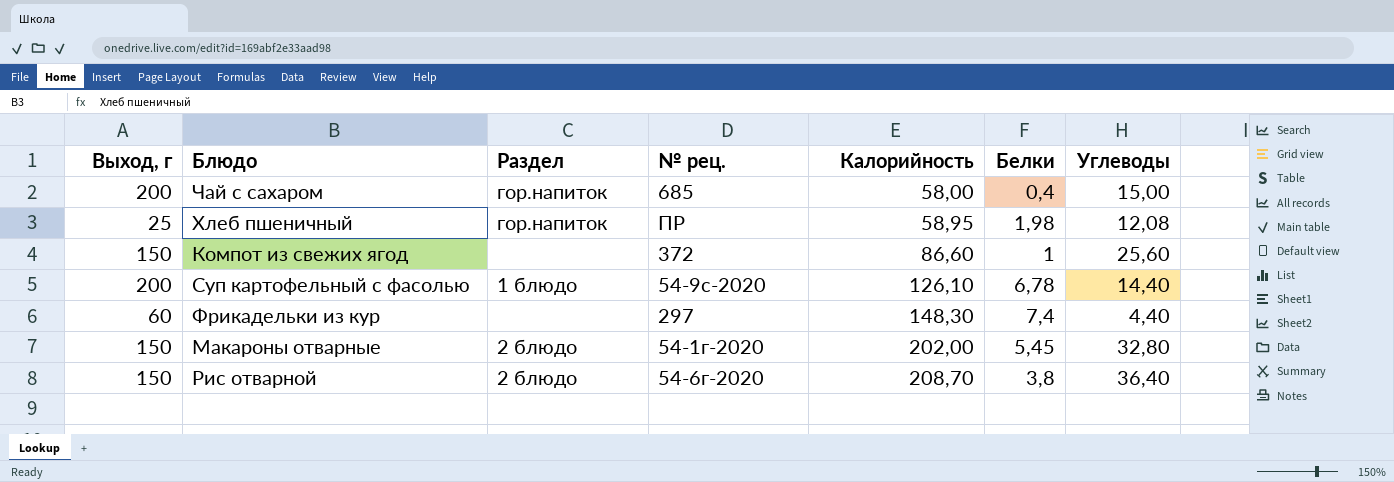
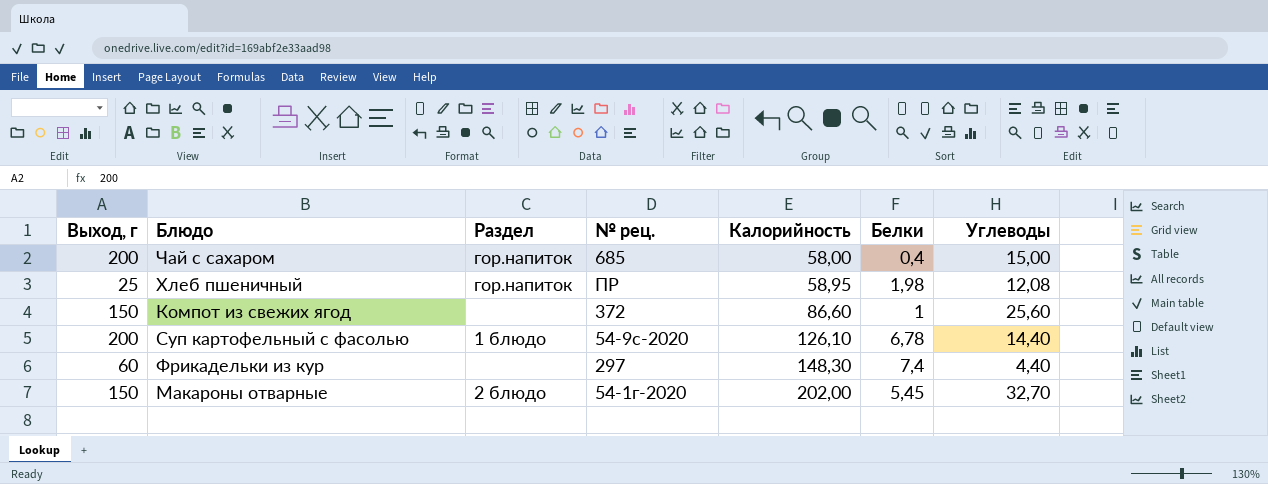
row Рис отварной: 150 | 2 блюдо | 54-6г-2020 | 208,70 | 3,8 | 36,40 -> none
Макароны отварные | Углеводы: 32,80 -> 32,70

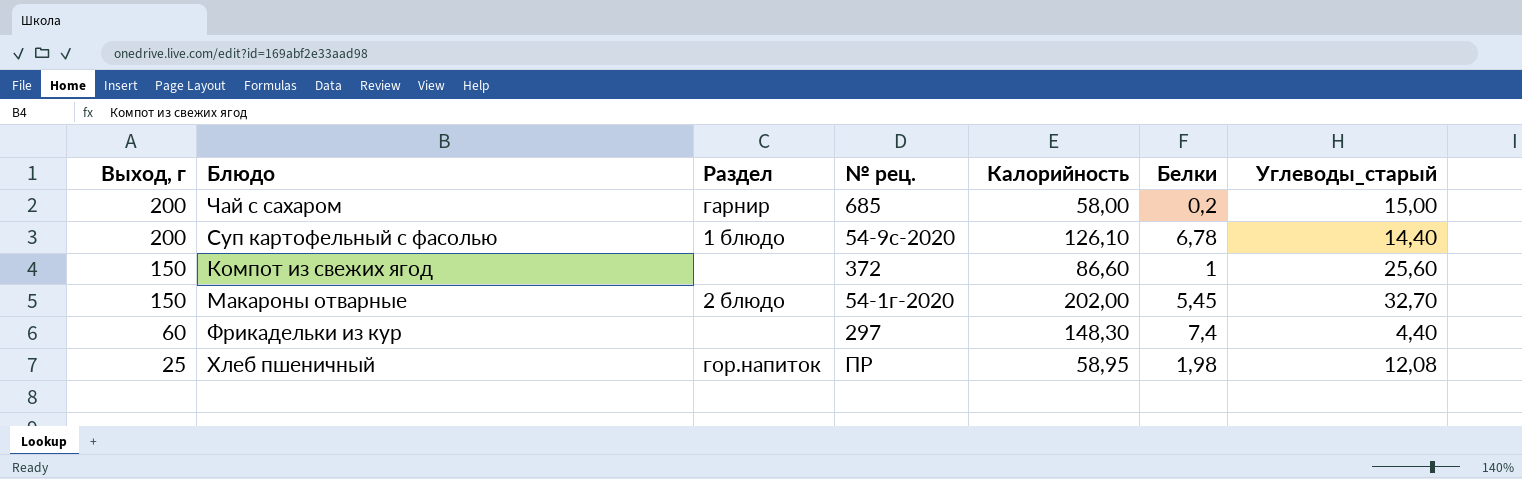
row order: Калорийность ascending -> Выход, г descending
column name: Углеводы -> Углеводы_старый
Чай с сахаром | Раздел: гор.напиток -> гарнир
Чай с сахаром | Белки: 0,4 -> 0,2

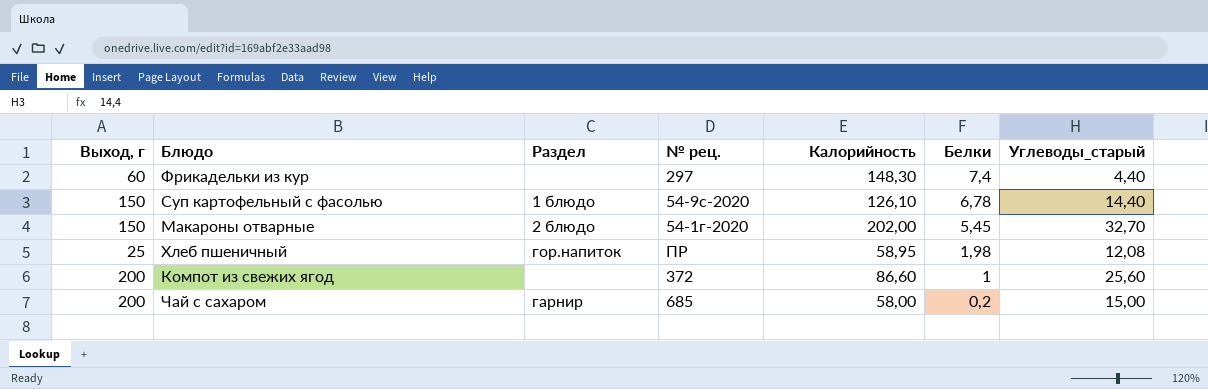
row order: Выход, г descending -> Белки descending
Суп картофельный с фасолью | Выход, г: 200 -> 150
Компот из свежих ягод | Выход, г: 150 -> 200

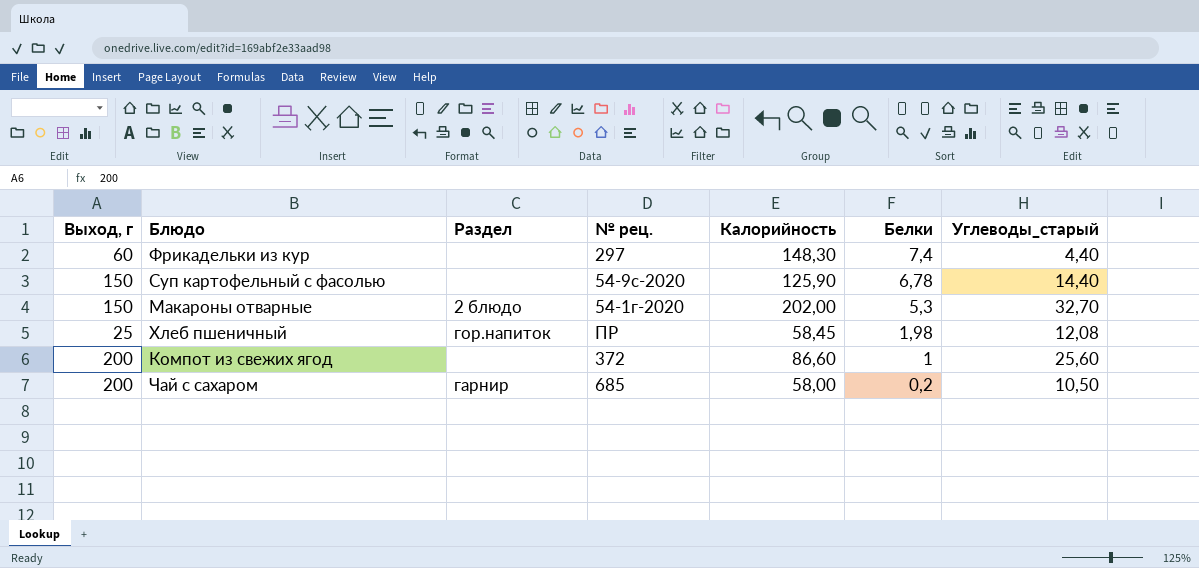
Суп картофельный с фасолью | Раздел: 1 блюдо -> none
Суп картофельный с фасолью | Калорийность: 126,10 -> 125,90
Макароны отварные | Белки: 5,45 -> 5,3
Хлеб пшеничный | Калорийность: 58,95 -> 58,45
Чай с сахаром | Углеводы_старый: 15,00 -> 10,50

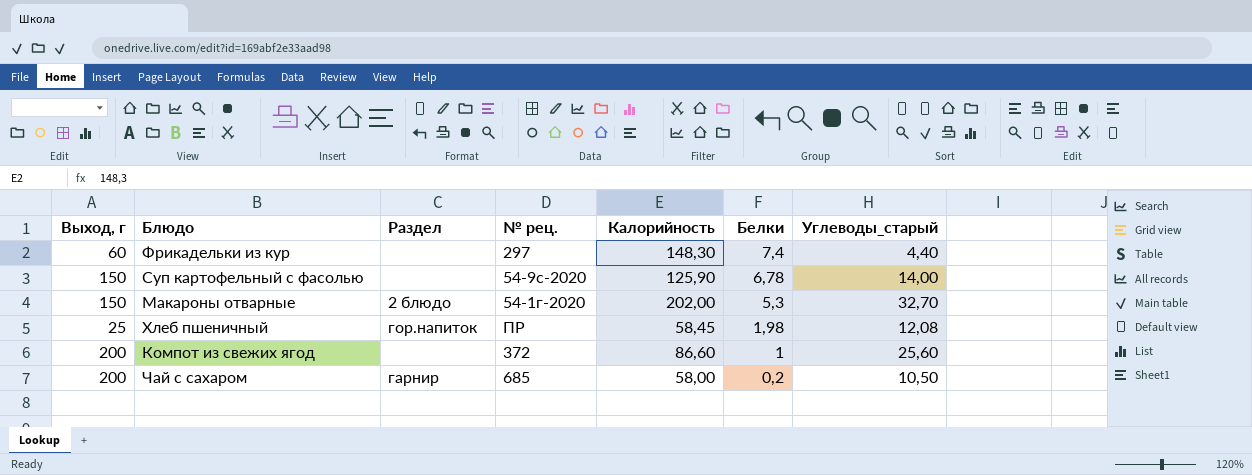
Суп картофельный с фасолью | Углеводы_старый: 14,40 -> 14,00

